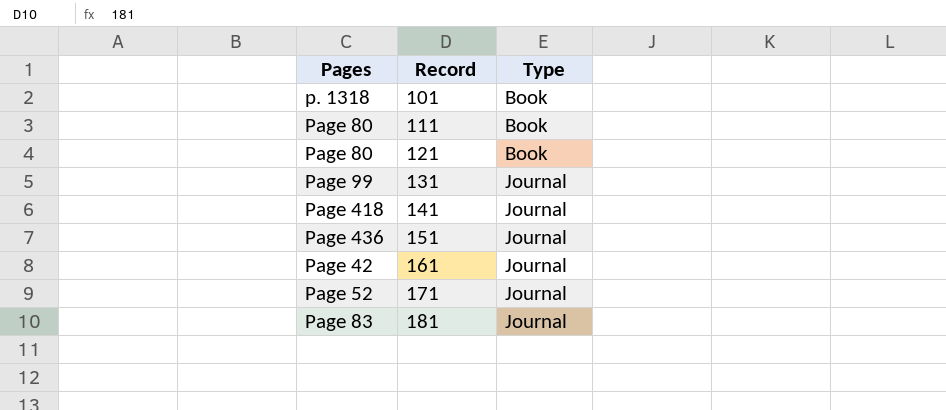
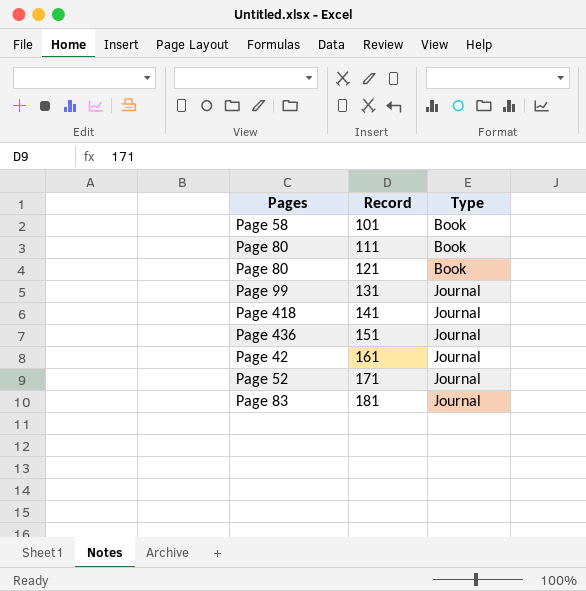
101 | Pages: p. 1318 -> Page 58

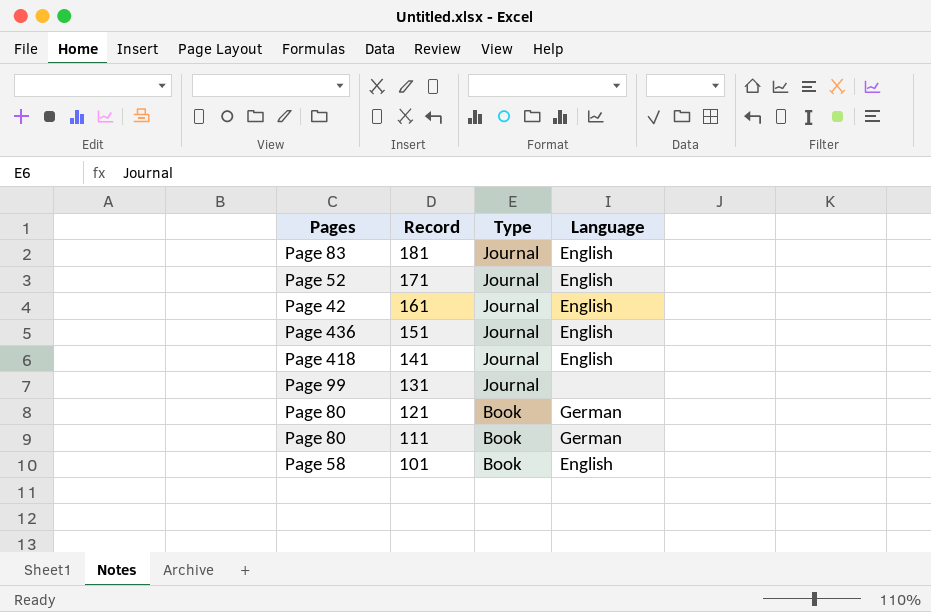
row order: Record ascending -> Record descending
column Language | position: none -> 4

